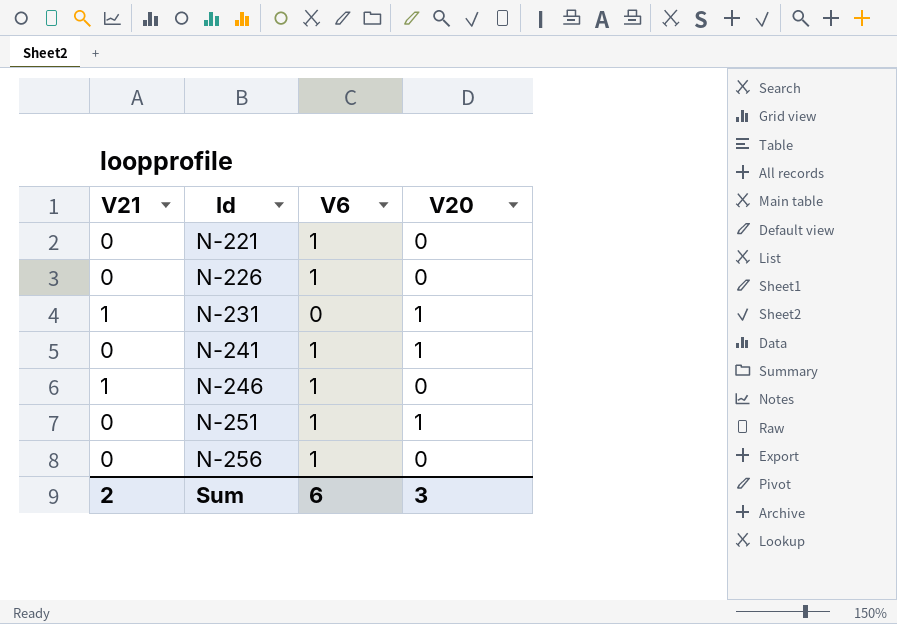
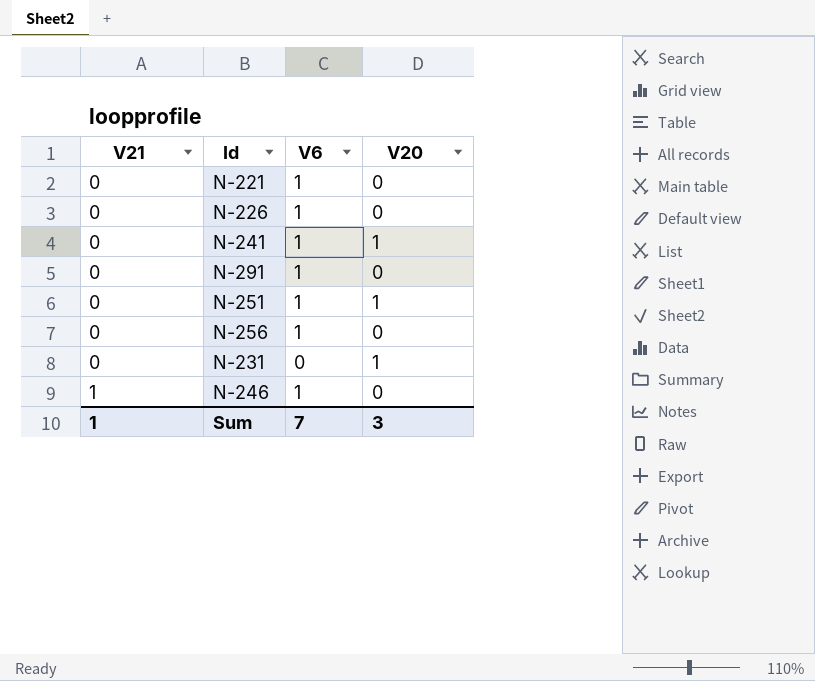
row order: Id ascending -> V21 ascending
row N-291: none -> 0 | 1 | 0
N-231 | V21: 1 -> 0
Sum | V21: 2 -> 1
Sum | V6: 6 -> 7

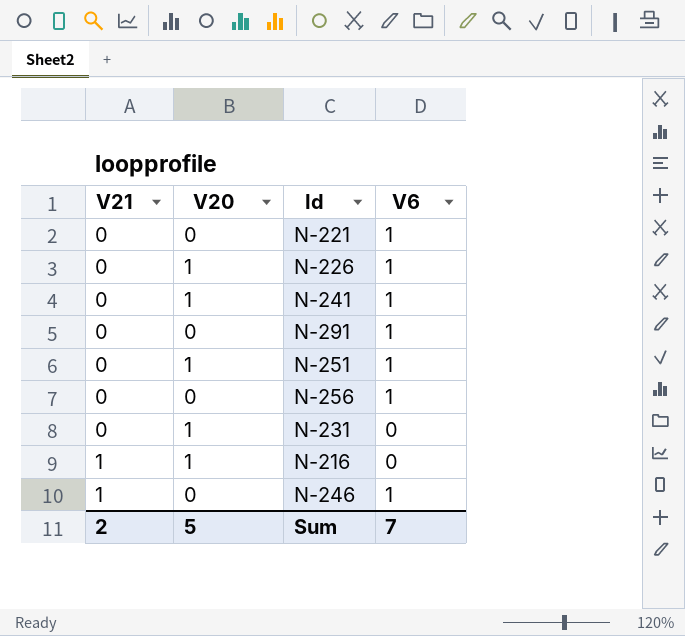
column V20 | position: 4 -> 2
N-226 | V20: 0 -> 1
row N-216: none -> 1 | 1 | 0
Sum | V21: 1 -> 2
Sum | V20: 3 -> 5

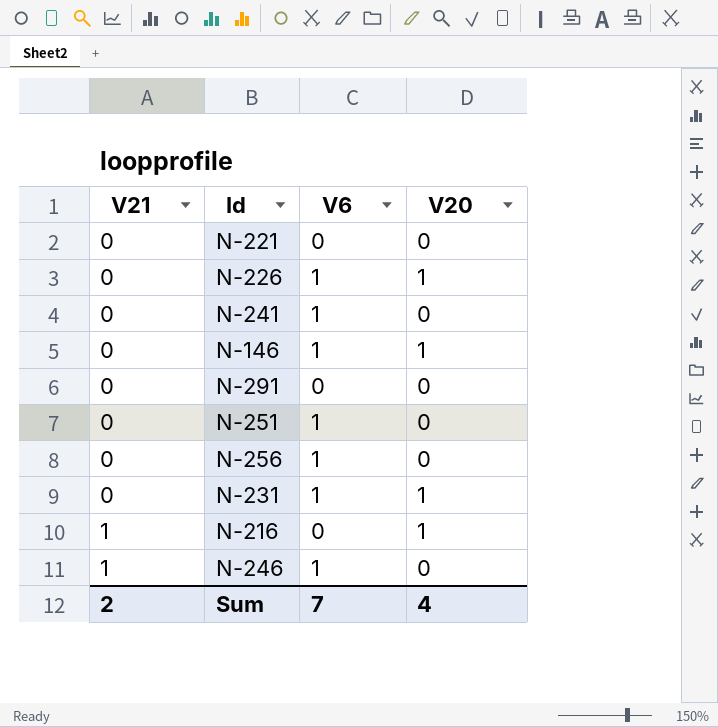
column V20 | position: 2 -> 4
N-221 | V6: 1 -> 0
N-241 | V20: 1 -> 0
row N-146: none -> 0 | 1 | 1
N-291 | V6: 1 -> 0
N-251 | V20: 1 -> 0
N-231 | V6: 0 -> 1
Sum | V20: 5 -> 4

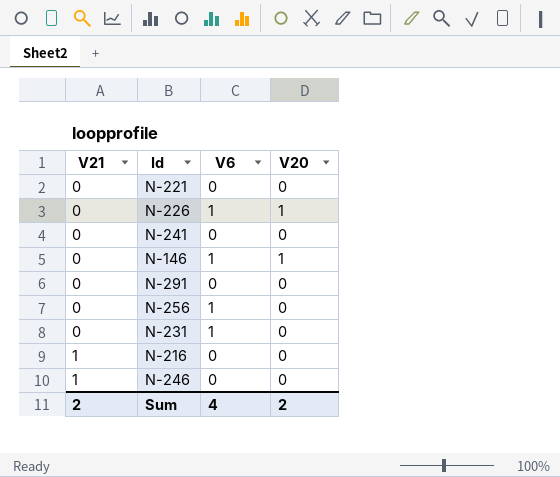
row N-251: 0 | 1 | 0 -> none
N-241 | V6: 1 -> 0
N-231 | V20: 1 -> 0
N-216 | V20: 1 -> 0
N-246 | V6: 1 -> 0
Sum | V6: 7 -> 4
Sum | V20: 4 -> 2

